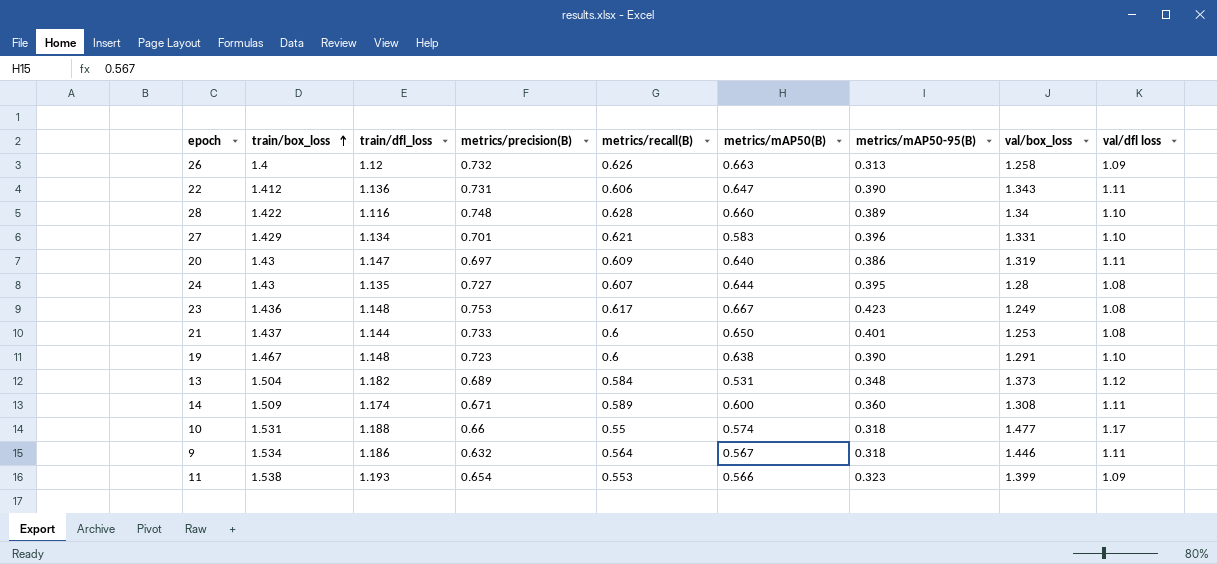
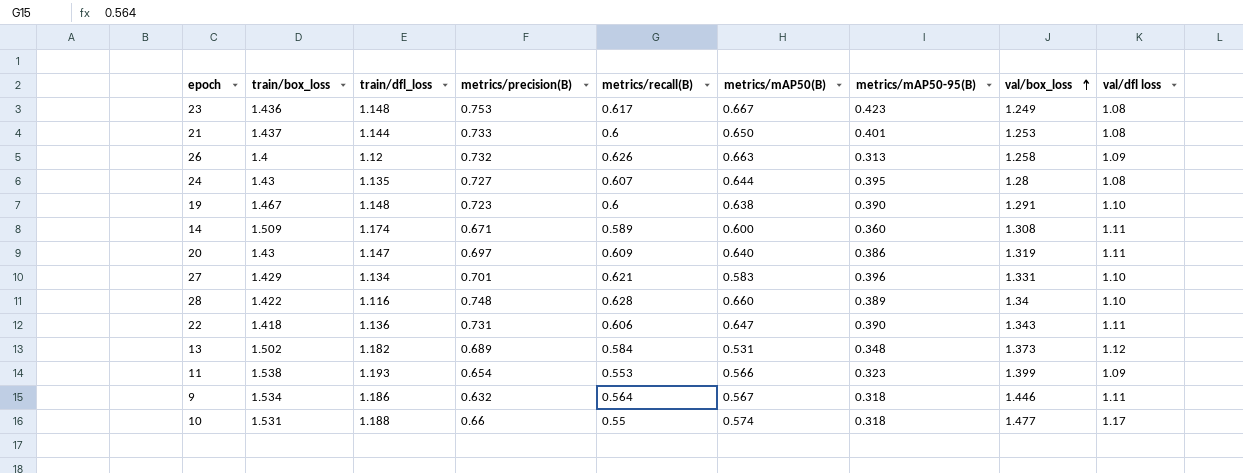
row order: train/box_loss ascending -> val/box_loss ascending
22 | train/box_loss: 1.412 -> 1.418
13 | train/box_loss: 1.504 -> 1.502

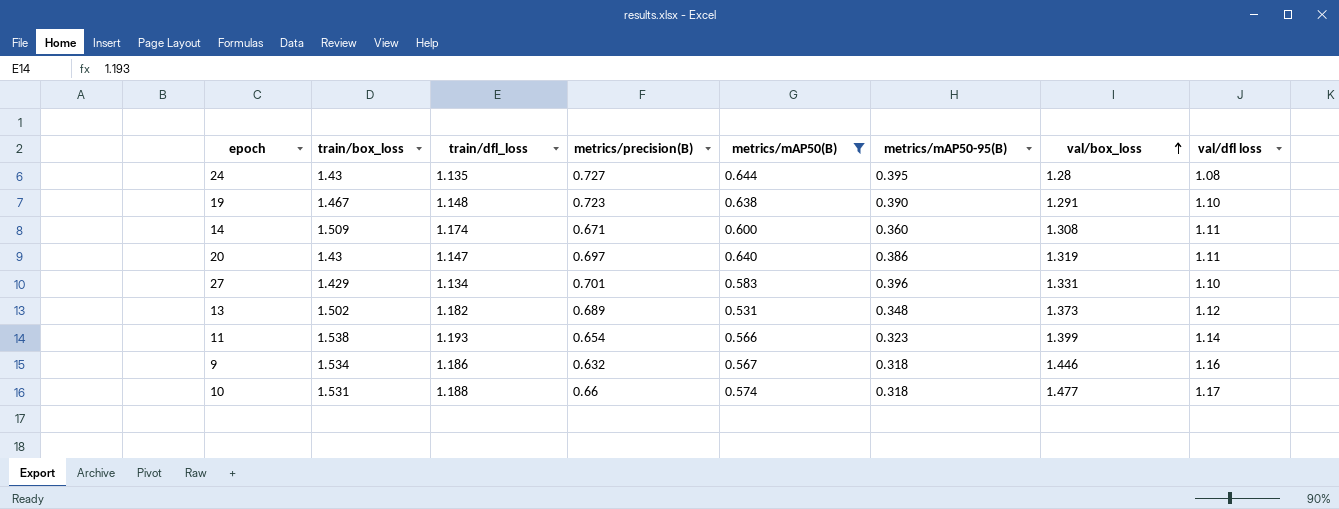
filter: none -> metrics/mAP50(B) <= 0.644
column metrics/recall(B) | position: 5 -> none
11 | val/dfl loss: 1.09 -> 1.14
9 | val/dfl loss: 1.11 -> 1.16

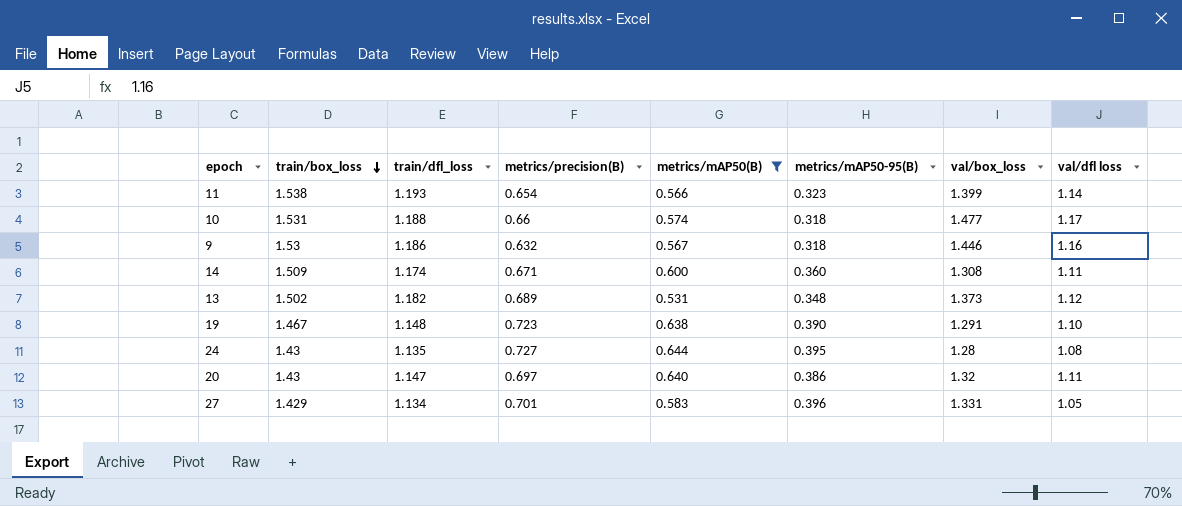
row order: val/box_loss ascending -> train/box_loss descending
9 | train/box_loss: 1.534 -> 1.53
20 | val/box_loss: 1.319 -> 1.32
27 | val/dfl loss: 1.10 -> 1.05

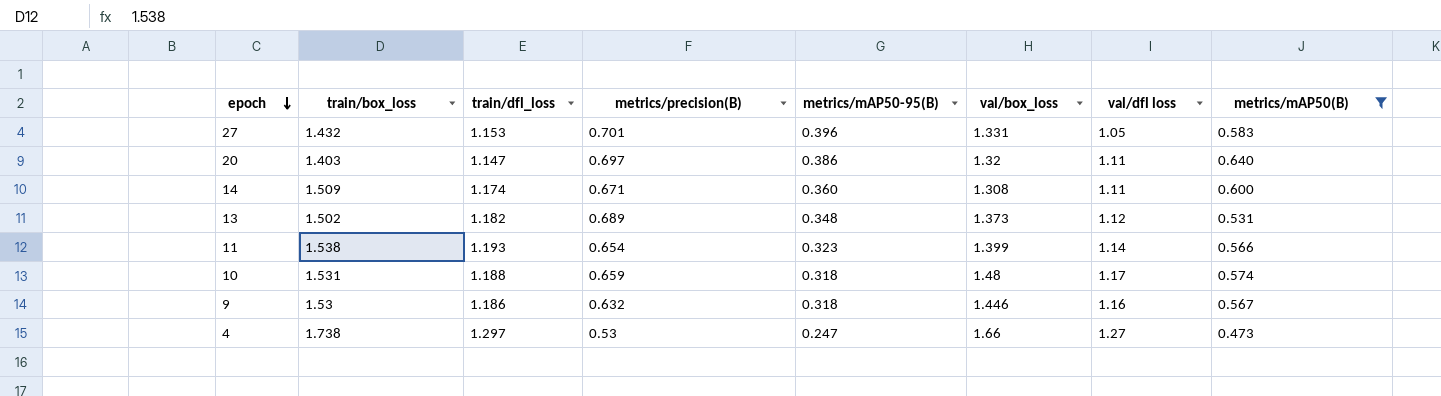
row order: train/box_loss descending -> epoch descending
column metrics/mAP50(B) | position: 5 -> 8
row 19: 1.467 | 1.148 | 0.723 | 0.638 | 0.390 | 1.291 | 1.10 -> none
row 24: 1.43 | 1.135 | 0.727 | 0.644 | 0.395 | 1.28 | 1.08 -> none
27 | train/box_loss: 1.429 -> 1.432
27 | train/dfl_loss: 1.134 -> 1.153
20 | train/box_loss: 1.43 -> 1.403
10 | metrics/precision(B): 0.66 -> 0.659
10 | val/box_loss: 1.477 -> 1.48
row 4: none -> 1.738 | 1.297 | 0.53 | 0.247 | 1.66 | 1.27 | 0.473

